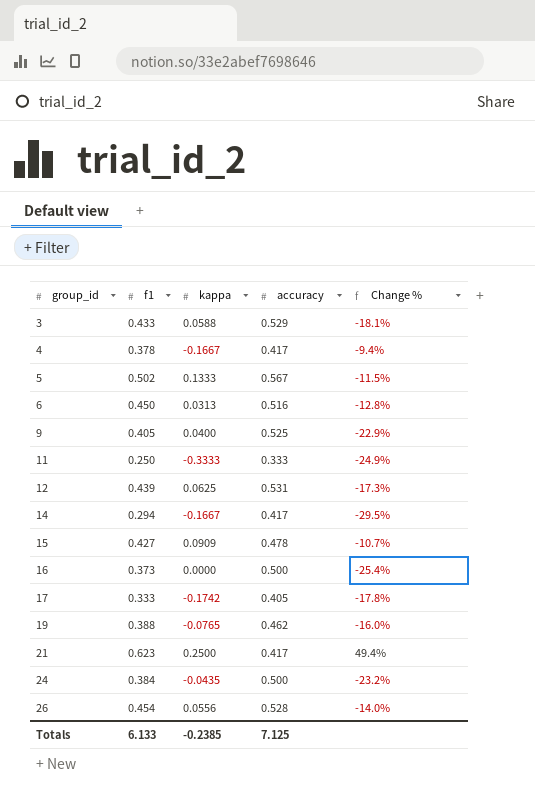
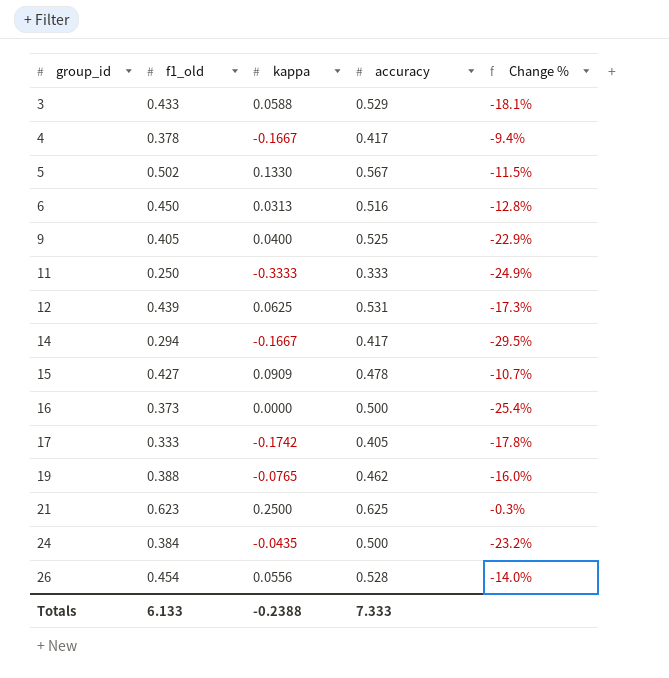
column name: f1 -> f1_old
5 | kappa: 0.1333 -> 0.1330
21 | accuracy: 0.417 -> 0.625
21 | Change %: 49.4% -> -0.3%
Totals | kappa: -0.2385 -> -0.2388
Totals | accuracy: 7.125 -> 7.333

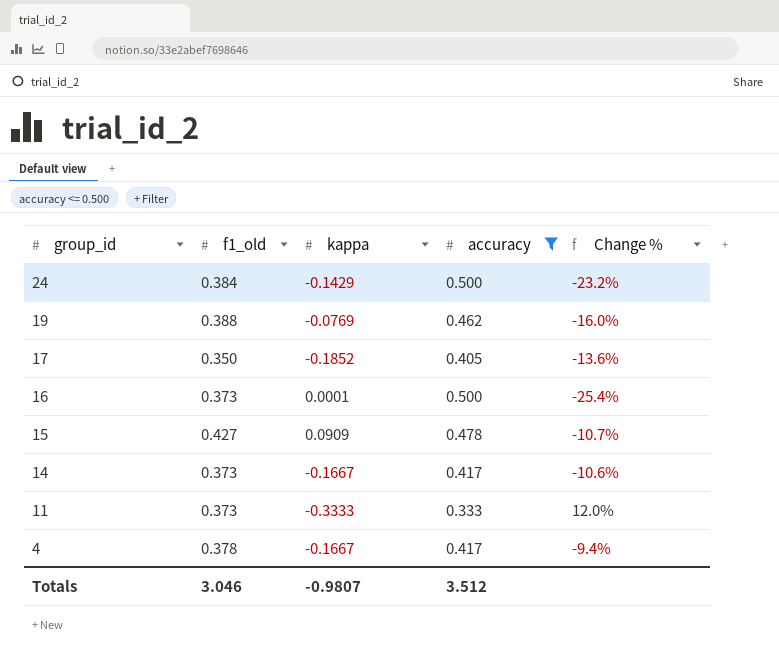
filter: none -> accuracy <= 0.500
row order: group_id ascending -> group_id descending
24 | kappa: -0.0435 -> -0.1429
19 | kappa: -0.0765 -> -0.0769
17 | f1_old: 0.333 -> 0.350
17 | kappa: -0.1742 -> -0.1852
17 | Change %: -17.8% -> -13.6%
16 | kappa: 0.0000 -> 0.0001
14 | f1_old: 0.294 -> 0.373
14 | Change %: -29.5% -> -10.6%
11 | f1_old: 0.250 -> 0.373
11 | Change %: -24.9% -> 12.0%
Totals | f1_old: 6.133 -> 3.046
Totals | kappa: -0.2388 -> -0.9807
Totals | accuracy: 7.333 -> 3.512

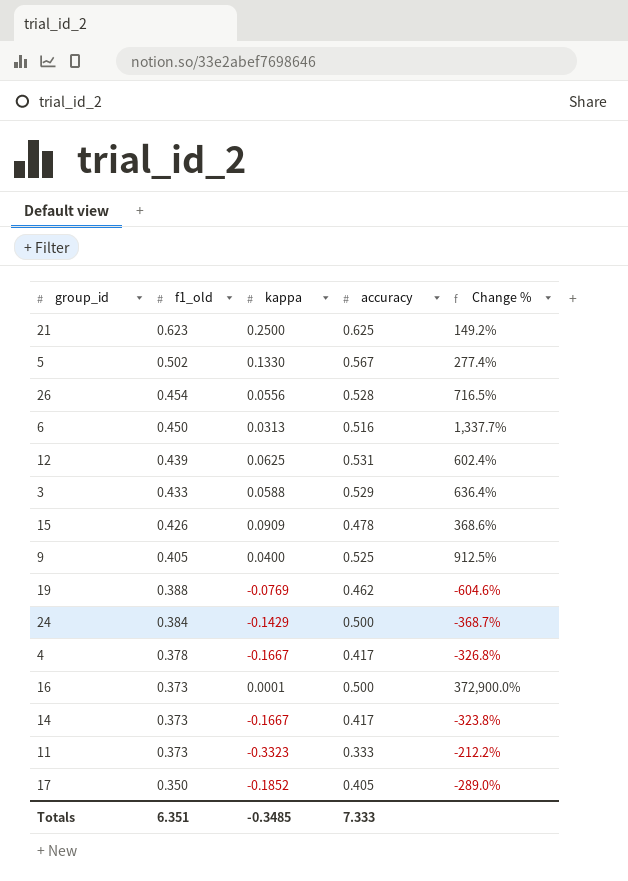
filter: accuracy <= 0.500 -> none
row order: group_id descending -> f1_old descending
column Change % | formula: ([f1_old] - [accuracy]) / [accuracy] -> ([f1_old] - [kappa]) / [kappa]
15 | f1_old: 0.427 -> 0.426
11 | kappa: -0.3333 -> -0.3323
Totals | f1_old: 3.046 -> 6.351
Totals | kappa: -0.9807 -> -0.3485
Totals | accuracy: 3.512 -> 7.333

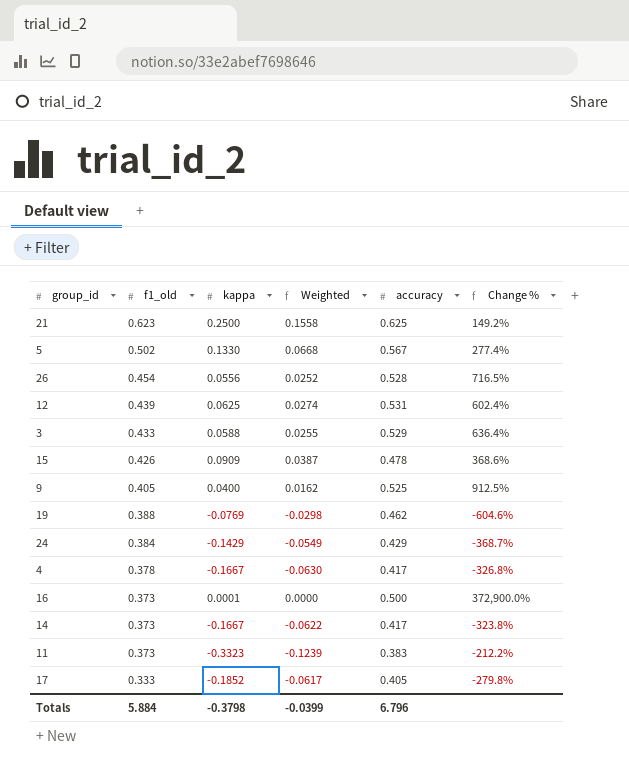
column Weighted | formula: none -> [f1_old] * [kappa]
row 6: 0.450 | 0.0313 | 0.516 | 1,337.7% -> none
24 | accuracy: 0.500 -> 0.429
11 | accuracy: 0.333 -> 0.383
17 | f1_old: 0.350 -> 0.333
17 | Change %: -289.0% -> -279.8%
Totals | f1_old: 6.351 -> 5.884
Totals | kappa: -0.3485 -> -0.3798
Totals | accuracy: 7.333 -> 6.796

